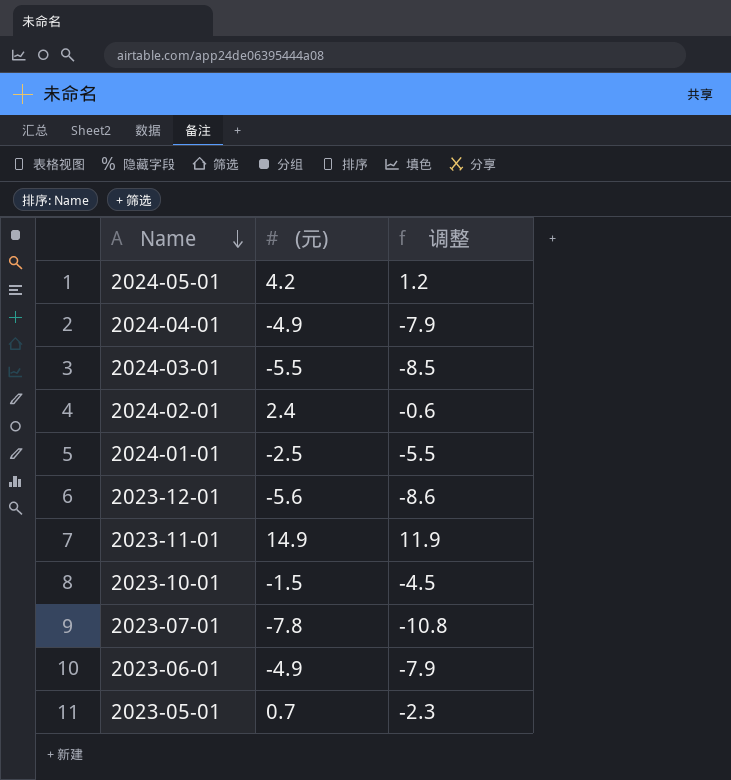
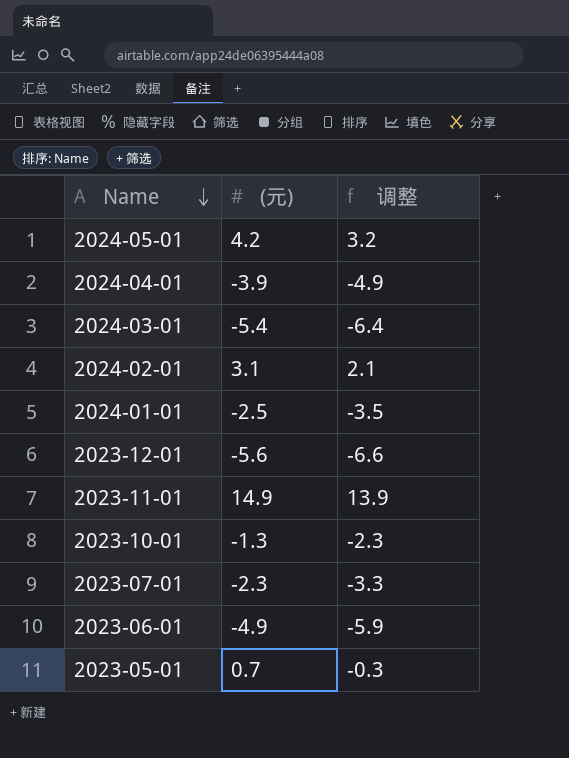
column 调整 | formula: [(元)] - 3 -> [(元)] - 1
2024-04-01 | (元): -4.9 -> -3.9
2024-03-01 | (元): -5.5 -> -5.4
2024-02-01 | (元): 2.4 -> 3.1
2023-10-01 | (元): -1.5 -> -1.3
2023-07-01 | (元): -7.8 -> -2.3

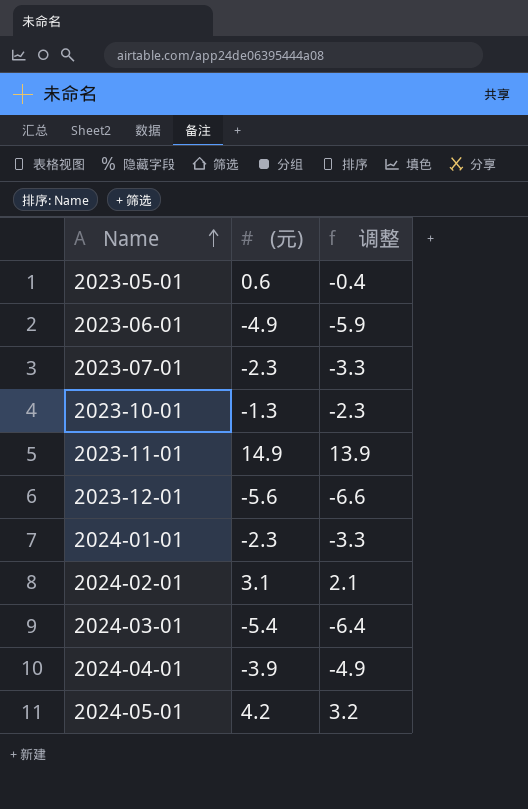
row order: Name descending -> Name ascending
2023-05-01 | (元): 0.7 -> 0.6
2023-05-01 | 调整: -0.3 -> -0.4
2024-01-01 | (元): -2.5 -> -2.3
2024-01-01 | 调整: -3.5 -> -3.3

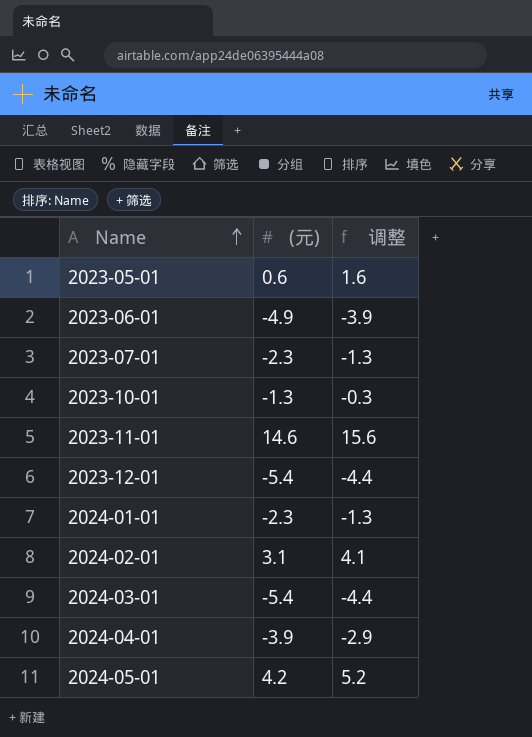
column 调整 | formula: [(元)] - 1 -> [(元)] + 1
2023-11-01 | (元): 14.9 -> 14.6
2023-12-01 | (元): -5.6 -> -5.4

